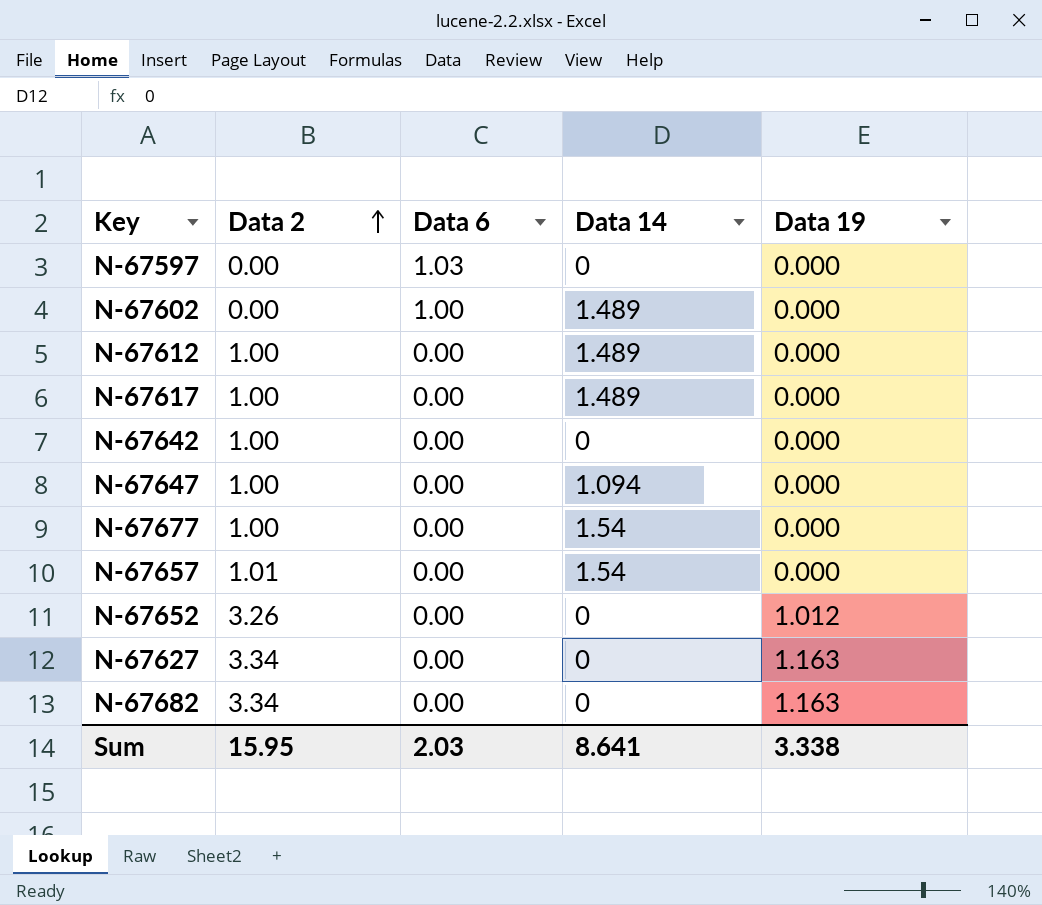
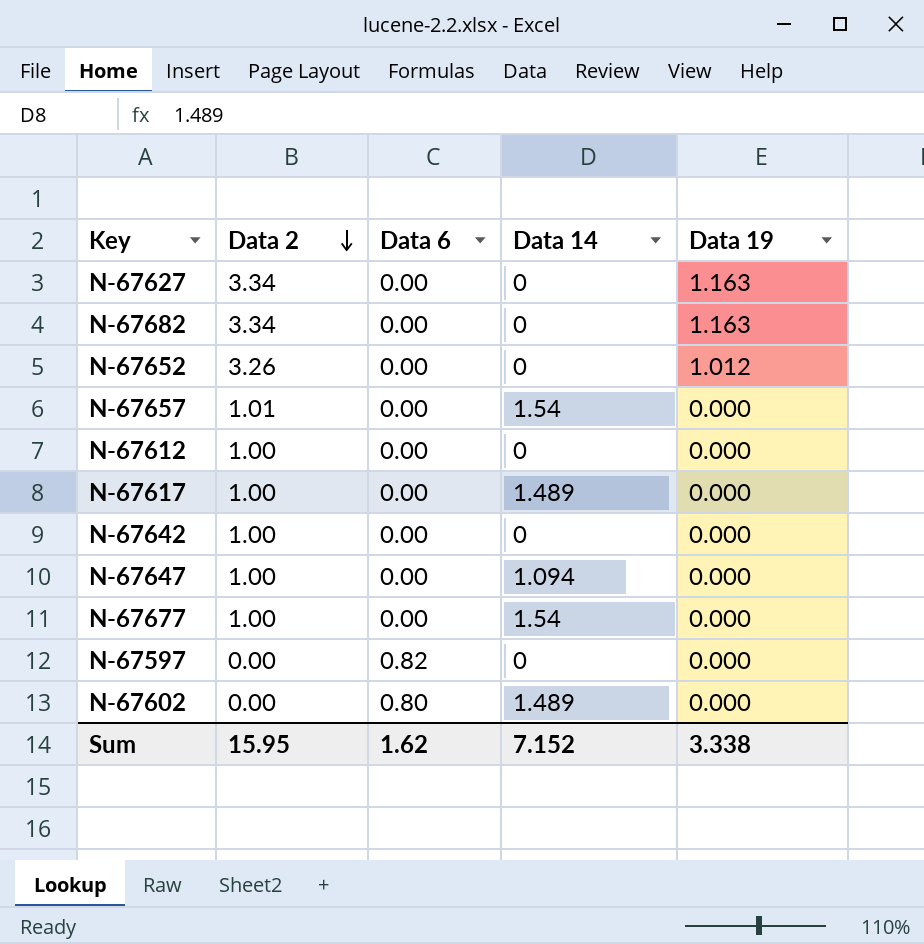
row order: Data 2 ascending -> Data 2 descending
N-67612 | Data 14: 1.489 -> 0
N-67597 | Data 6: 1.03 -> 0.82
N-67602 | Data 6: 1.00 -> 0.80
Sum | Data 6: 2.03 -> 1.62
Sum | Data 14: 8.641 -> 7.152

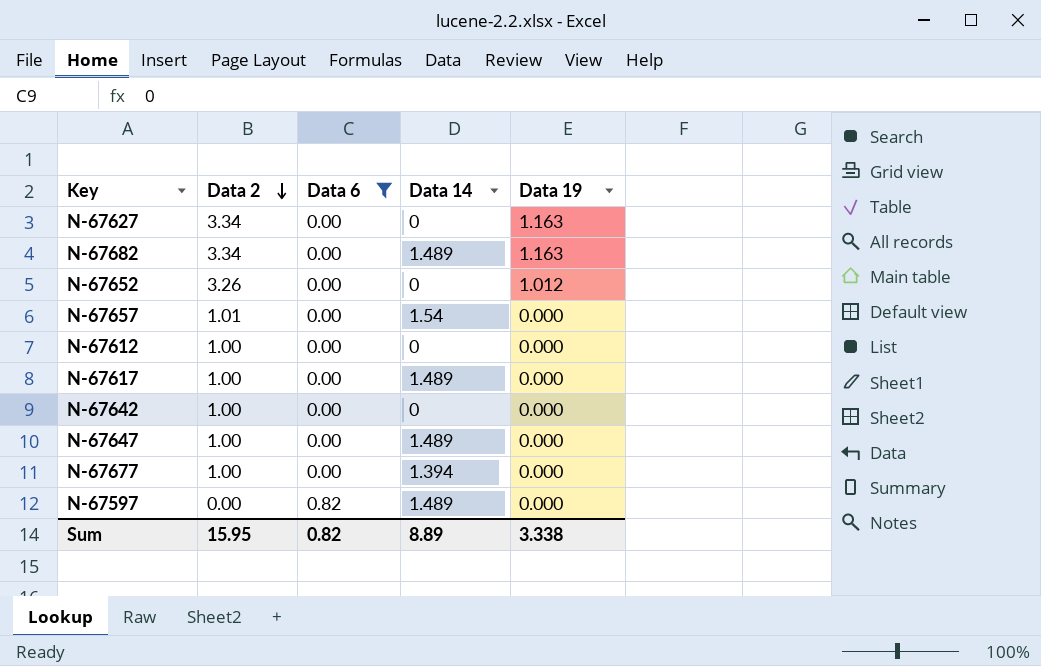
filter: none -> Data 6 != 0.80
N-67682 | Data 14: 0 -> 1.489
N-67647 | Data 14: 1.094 -> 1.489
N-67677 | Data 14: 1.54 -> 1.394
N-67597 | Data 14: 0 -> 1.489
Sum | Data 6: 1.62 -> 0.82
Sum | Data 14: 7.152 -> 8.89

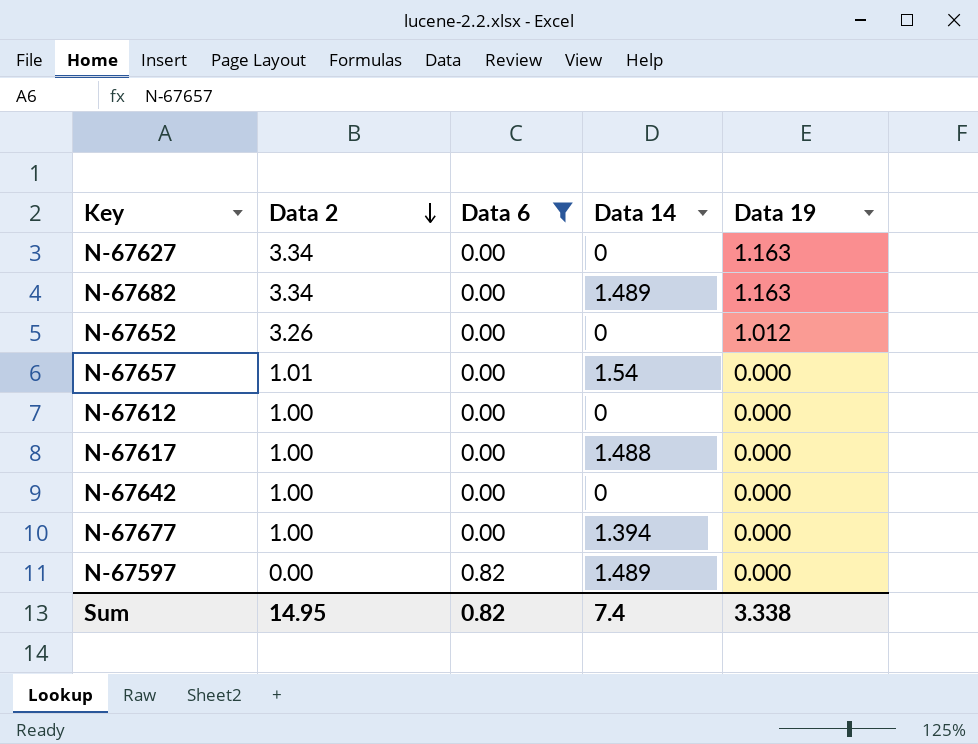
row N-67647: 1.00 | 0.00 | 1.489 | 0.000 -> none
N-67617 | Data 14: 1.489 -> 1.488
Sum | Data 2: 15.95 -> 14.95
Sum | Data 14: 8.89 -> 7.4

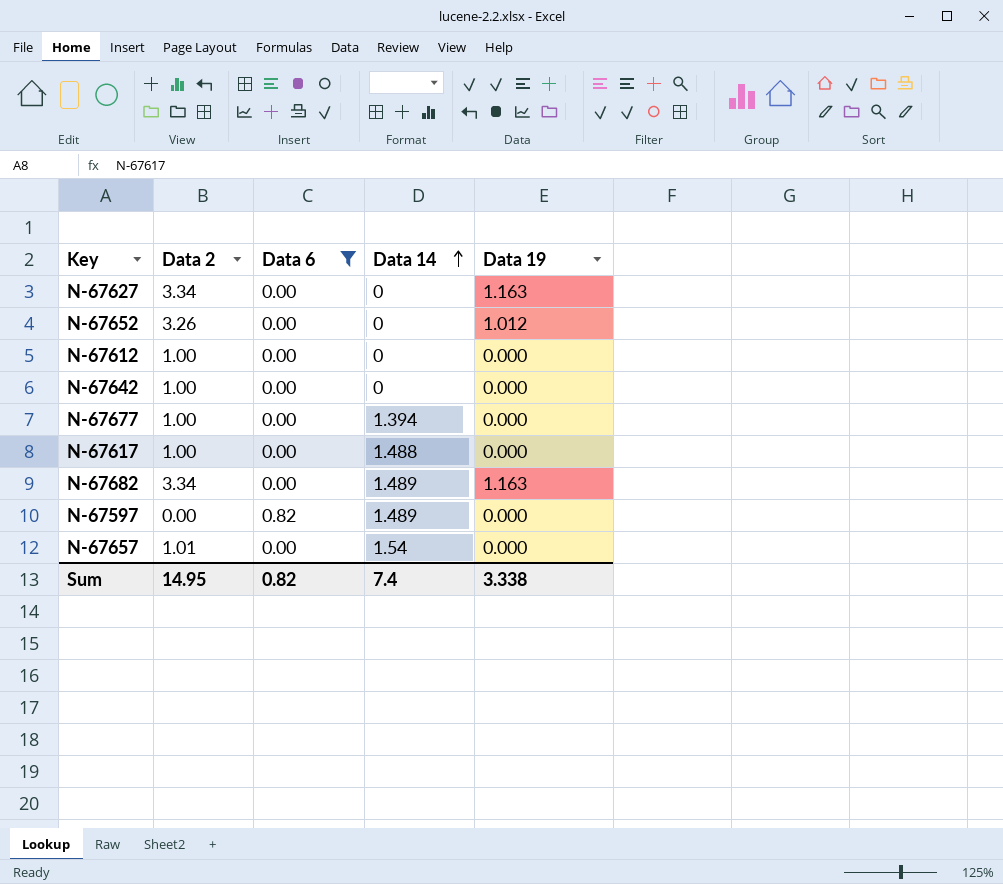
row order: Data 2 descending -> Data 14 ascending

